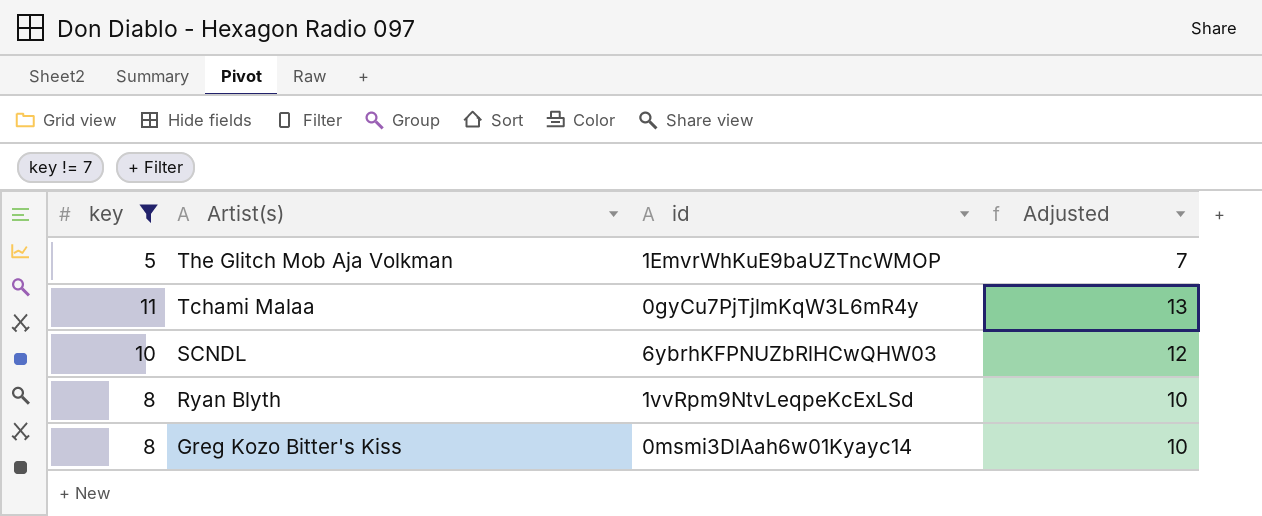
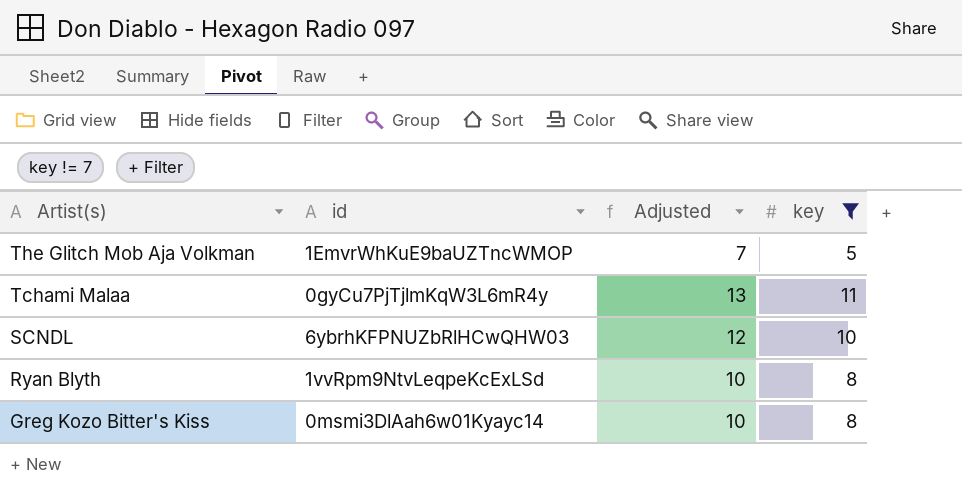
column key | position: 1 -> 4

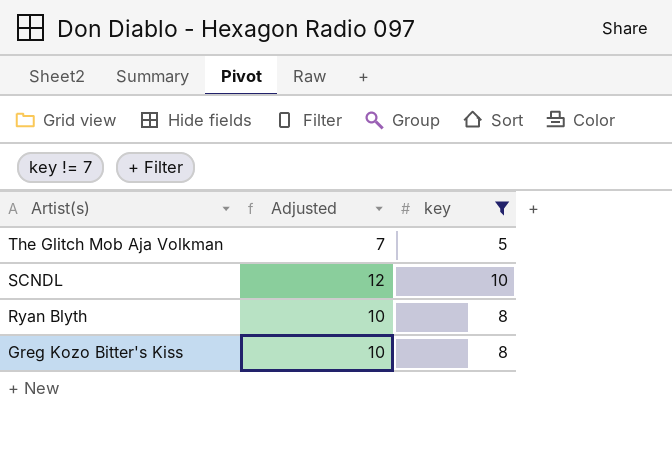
column id | position: 2 -> none
row Tchami Malaa: 0gyCu7PjTjlmKqW3L6mR4y | 13 | 11 -> none

